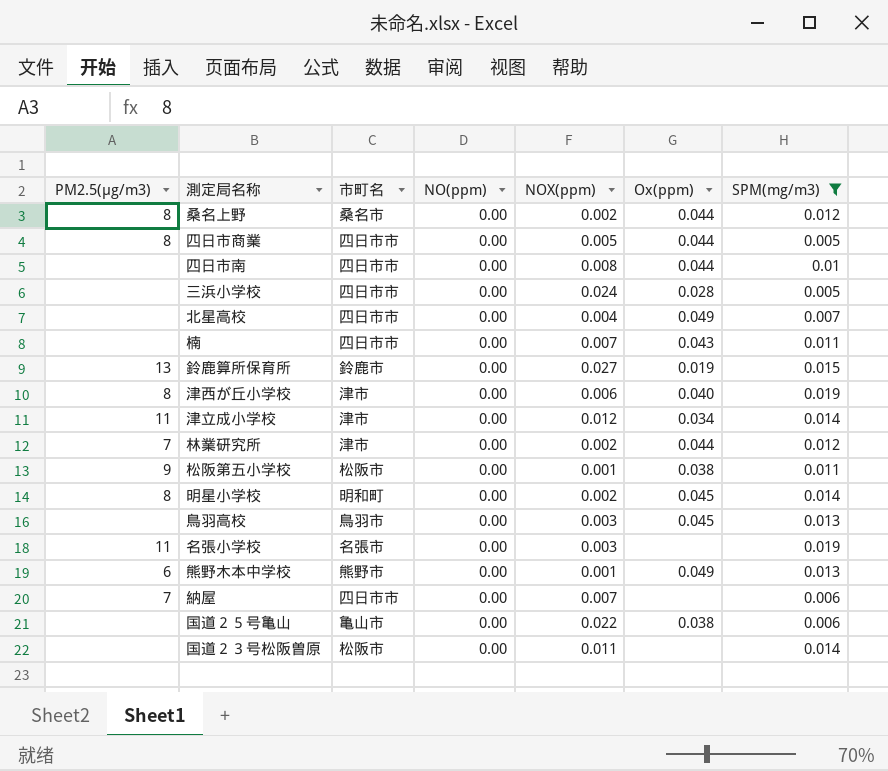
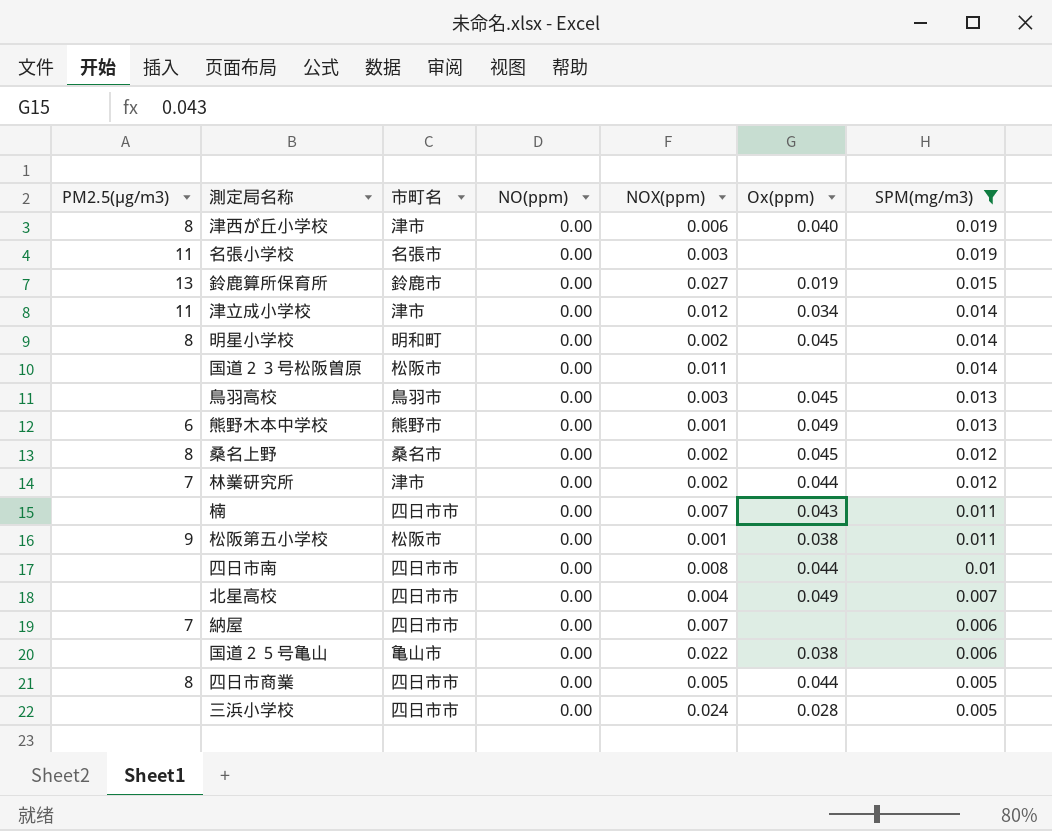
row order: none -> SPM(mg/m3) descending
桑名上野 | Ox(ppm): 0.044 -> 0.045

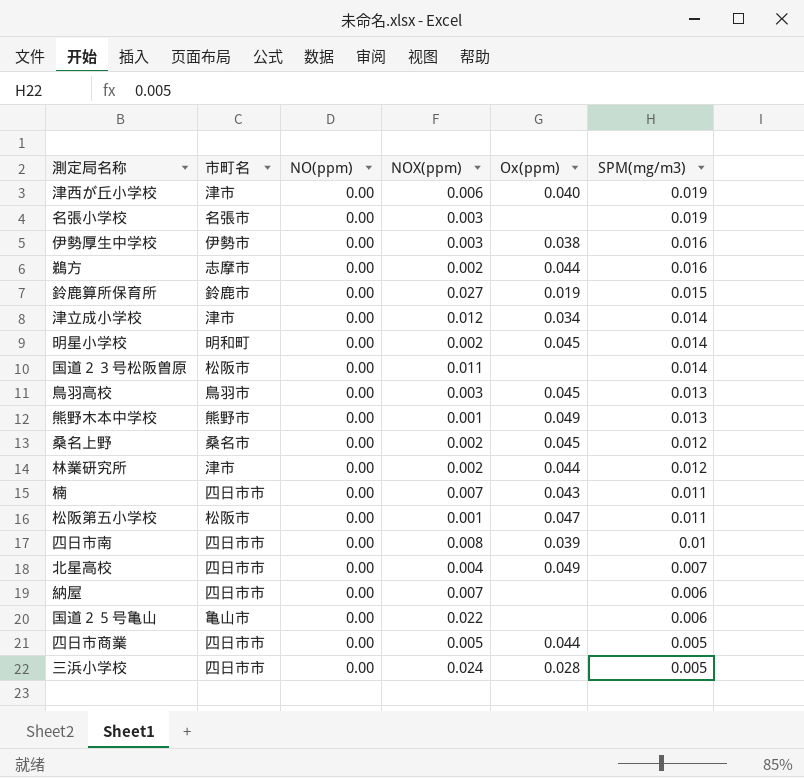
filter: SPM(mg/m3) != 0.016 -> none
column PM2.5(μg/m3) | position: 1 -> none
松阪第五小学校 | Ox(ppm): 0.038 -> 0.047
四日市南 | Ox(ppm): 0.044 -> 0.039
国道２５号亀山 | Ox(ppm): 0.038 -> none

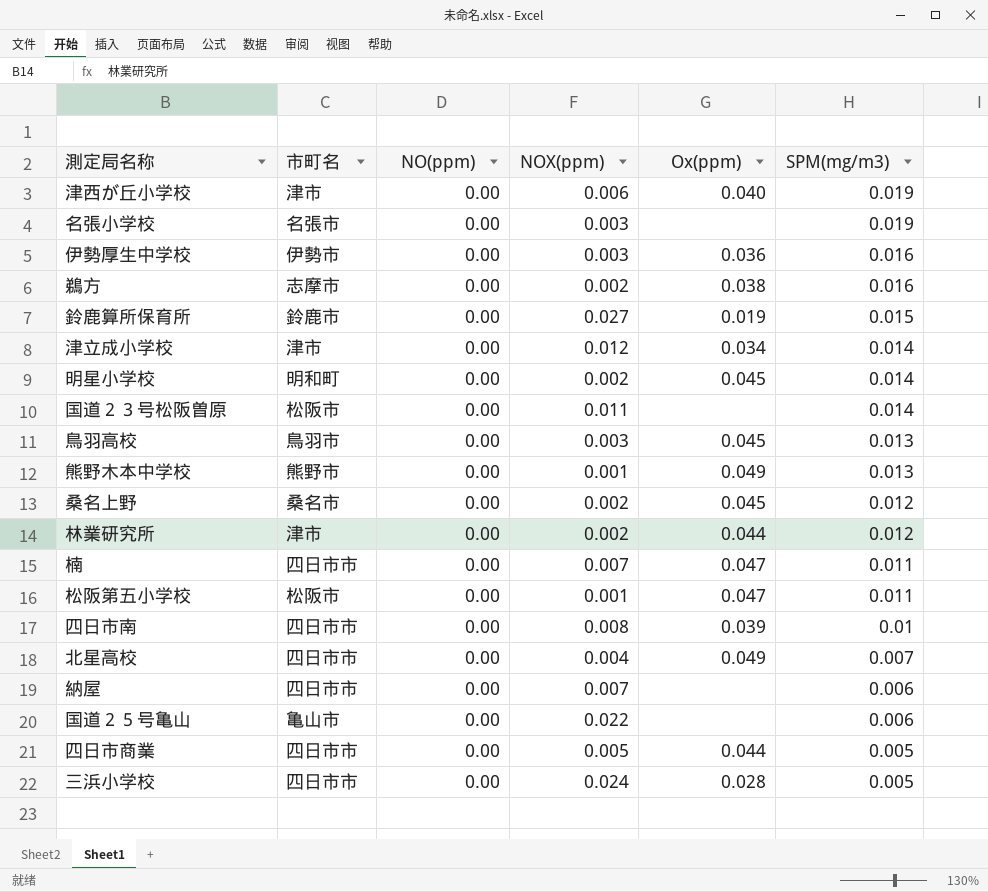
伊勢厚生中学校 | Ox(ppm): 0.038 -> 0.036
鵜方 | Ox(ppm): 0.044 -> 0.038
楠 | Ox(ppm): 0.043 -> 0.047

